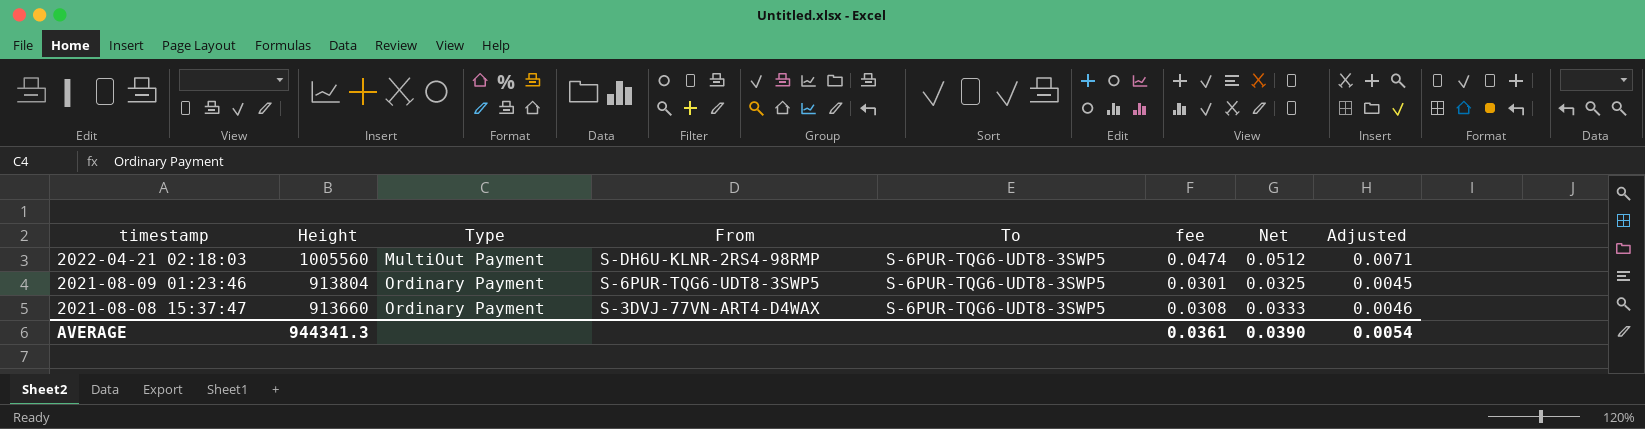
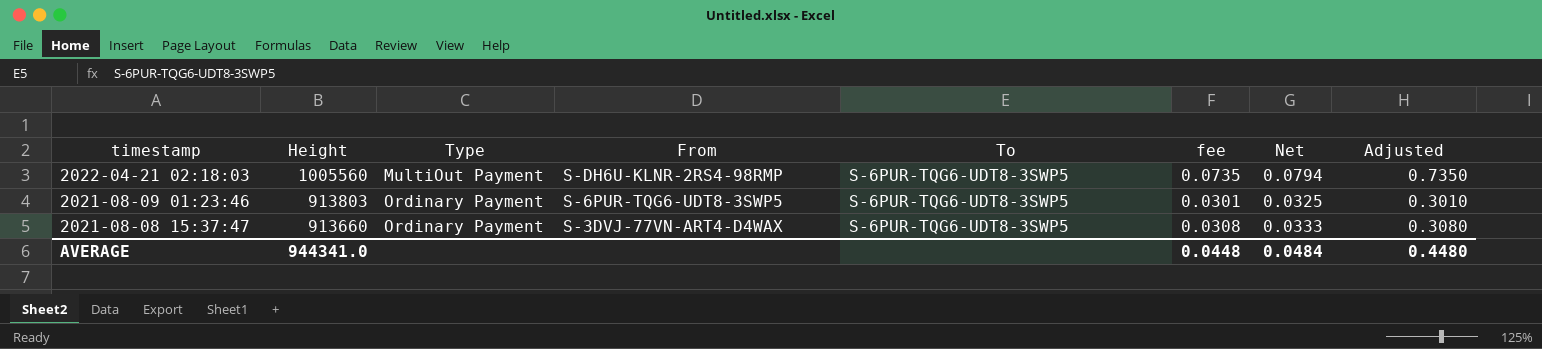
column Adjusted | formula: [fee] * 0.15 -> [fee] * 10
2022-04-21 02:18:03 | fee: 0.0474 -> 0.0735
2022-04-21 02:18:03 | Net: 0.0512 -> 0.0794
2021-08-09 01:23:46 | Height: 913804 -> 913803
AVERAGE | Height: 944341.3 -> 944341.0
AVERAGE | fee: 0.0361 -> 0.0448
AVERAGE | Net: 0.0390 -> 0.0484
AVERAGE | Adjusted: 0.0054 -> 0.4480

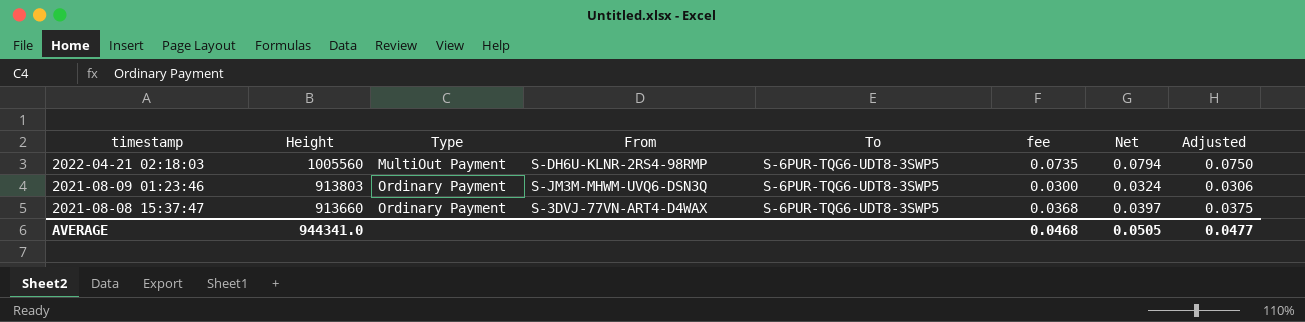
column Adjusted | formula: [fee] * 10 -> [fee] * 1.02
2021-08-09 01:23:46 | From: S-6PUR-TQG6-UDT8-3SWP5 -> S-JM3M-MHWM-UVQ6-DSN3Q
2021-08-09 01:23:46 | fee: 0.0301 -> 0.0300
2021-08-09 01:23:46 | Net: 0.0325 -> 0.0324
2021-08-08 15:37:47 | fee: 0.0308 -> 0.0368
2021-08-08 15:37:47 | Net: 0.0333 -> 0.0397
AVERAGE | fee: 0.0448 -> 0.0468
AVERAGE | Net: 0.0484 -> 0.0505
AVERAGE | Adjusted: 0.4480 -> 0.0477

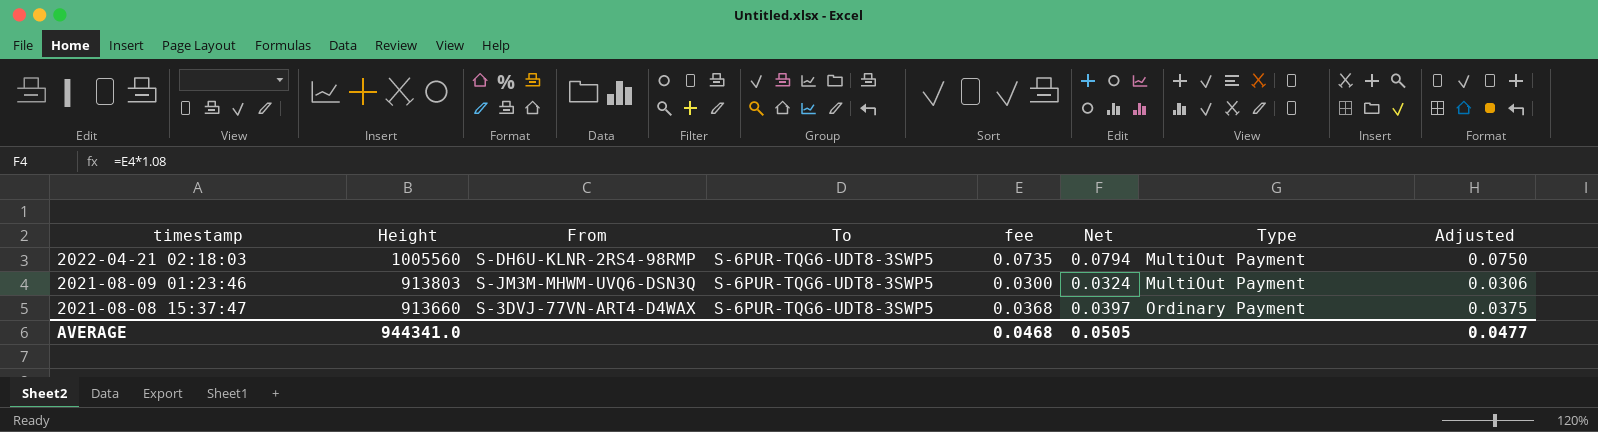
column Type | position: 3 -> 7
2021-08-09 01:23:46 | Type: Ordinary Payment -> MultiOut Payment

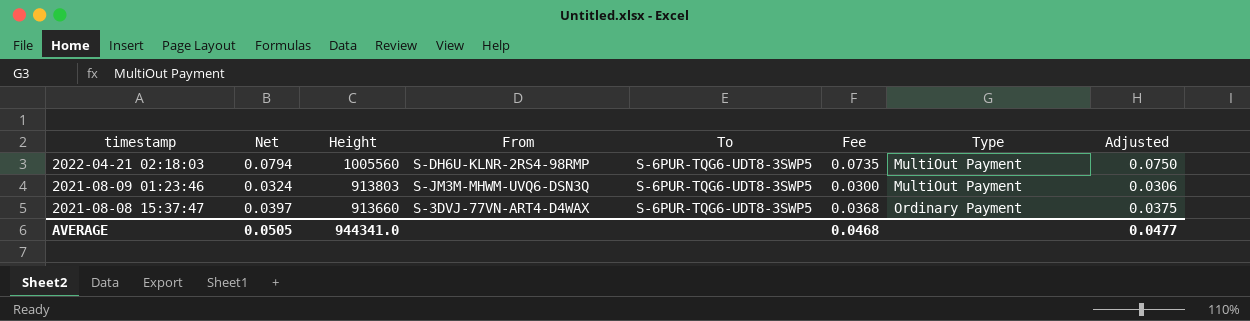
column Net | position: 6 -> 2
column name: fee -> Fee

